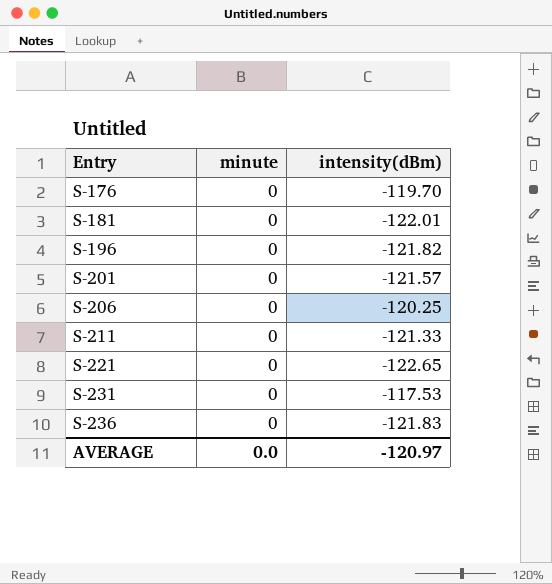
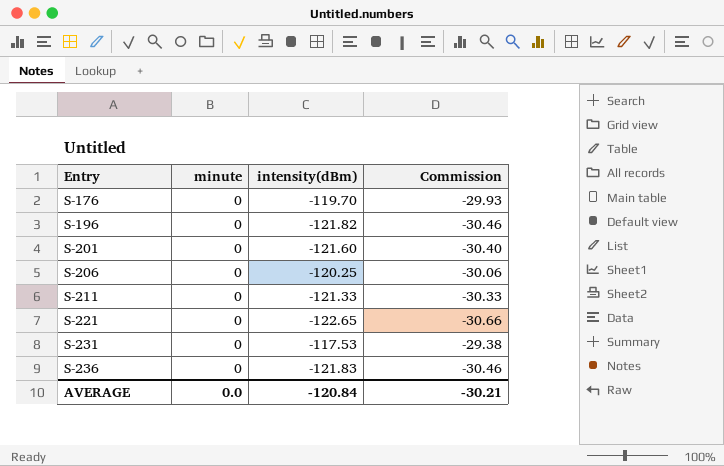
column Commission | formula: none -> [intensity(dBm)] * 0.25
row S-181: 0 | -122.01 -> none
S-201 | intensity(dBm): -121.57 -> -121.60
AVERAGE | intensity(dBm): -120.97 -> -120.84

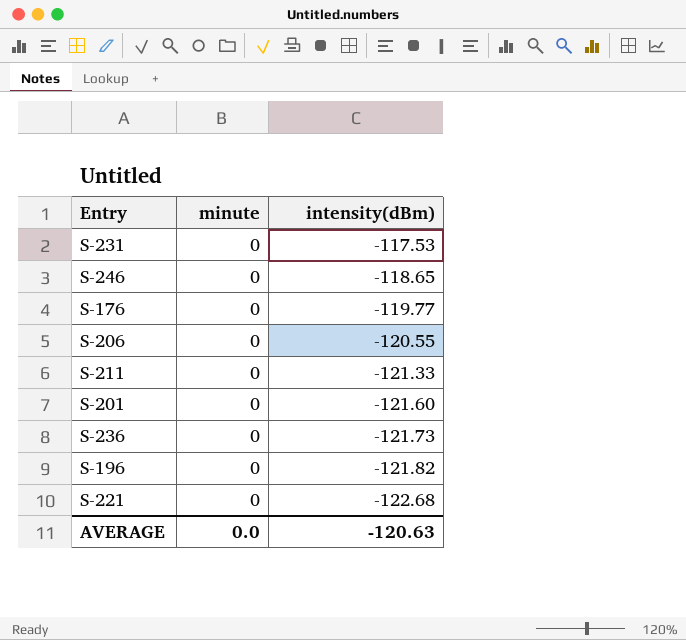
row order: Entry ascending -> intensity(dBm) descending
column Commission | formula: [intensity(dBm)] * 0.25 -> none
row S-246: none -> 0 | -118.65
S-176 | intensity(dBm): -119.70 -> -119.77
S-206 | intensity(dBm): -120.25 -> -120.55
S-236 | intensity(dBm): -121.83 -> -121.73
S-221 | intensity(dBm): -122.65 -> -122.68
AVERAGE | intensity(dBm): -120.84 -> -120.63

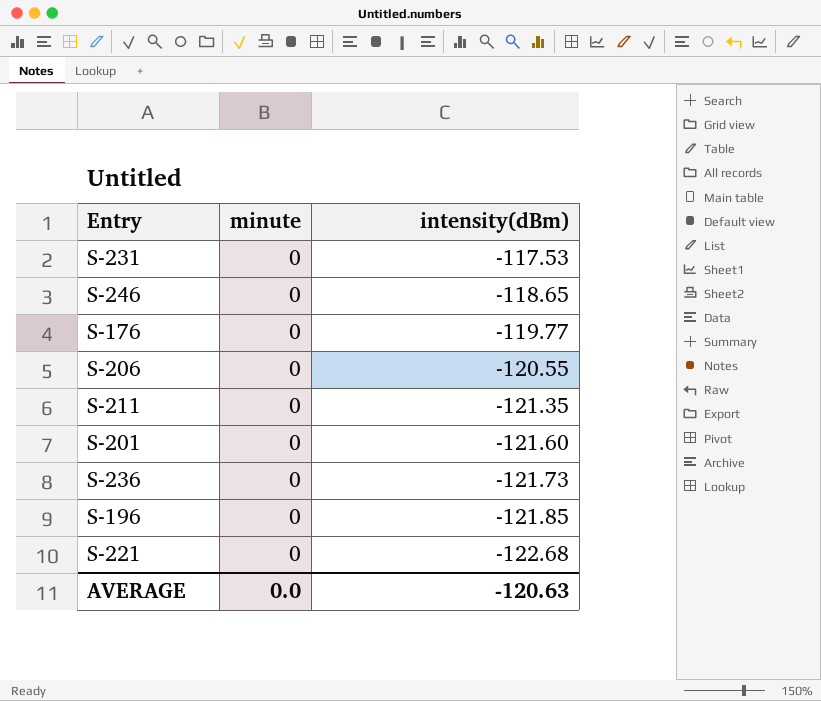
S-211 | intensity(dBm): -121.33 -> -121.35
S-196 | intensity(dBm): -121.82 -> -121.85

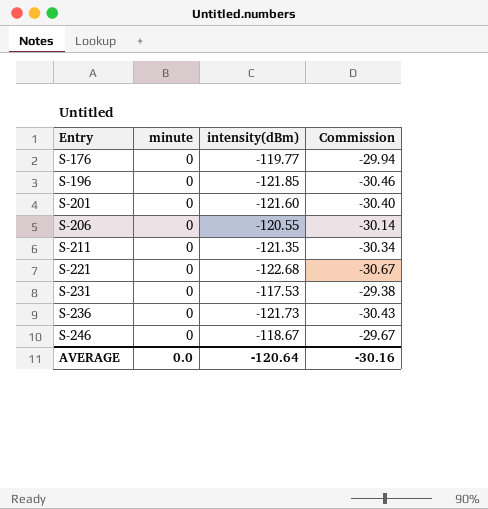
row order: intensity(dBm) descending -> Entry ascending
column Commission | formula: none -> [intensity(dBm)] * 0.25
S-246 | intensity(dBm): -118.65 -> -118.67
AVERAGE | intensity(dBm): -120.63 -> -120.64

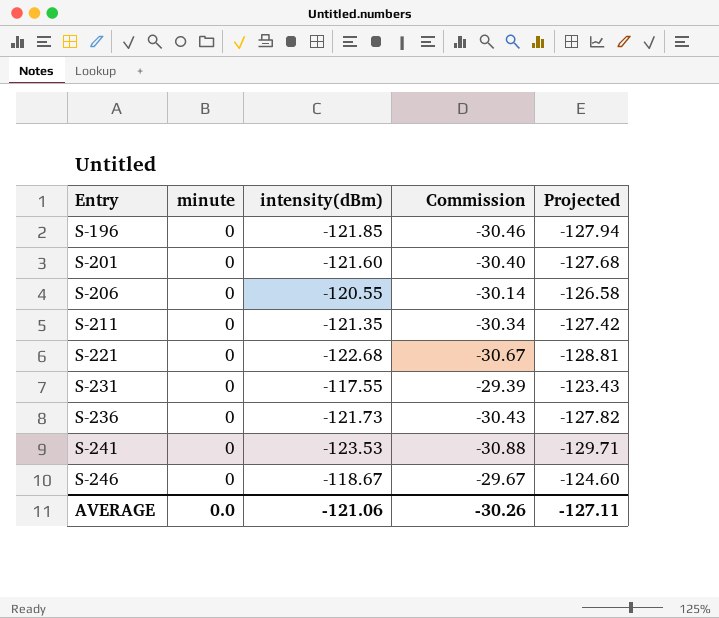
column Projected | formula: none -> [intensity(dBm)] * 1.05
row S-176: 0 | -119.77 | -29.94 -> none
S-231 | intensity(dBm): -117.53 -> -117.55
S-231 | Commission: -29.38 -> -29.39
row S-241: none -> 0 | -123.53 | -30.88 | -129.71
AVERAGE | intensity(dBm): -120.64 -> -121.06
AVERAGE | Commission: -30.16 -> -30.26

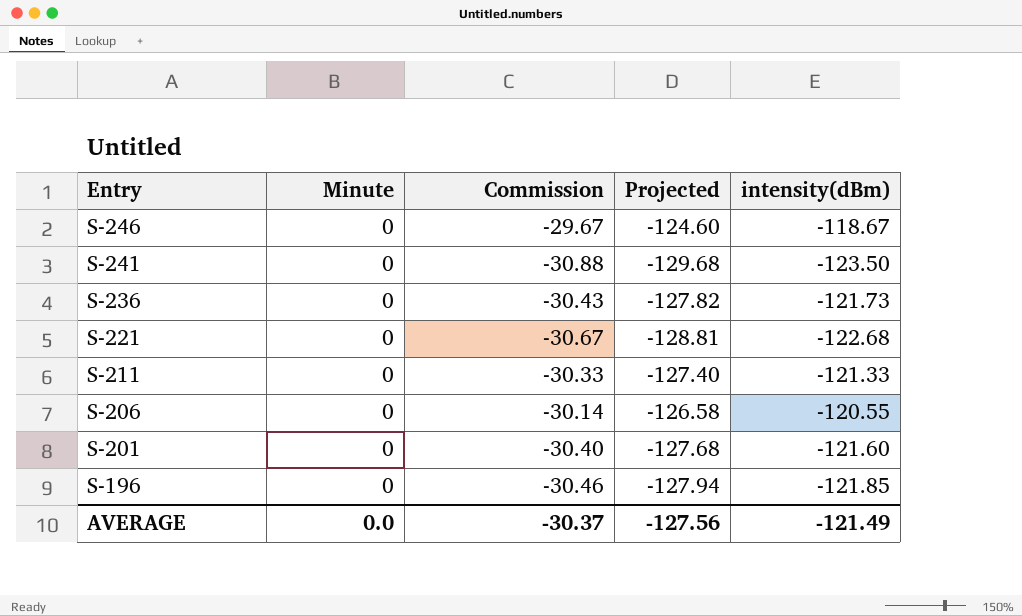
row order: Entry ascending -> Entry descending
column name: minute -> Minute
column intensity(dBm) | position: 3 -> 5
row S-231: 0 | -117.55 | -29.39 | -123.43 -> none
S-241 | Projected: -129.71 -> -129.68
S-241 | intensity(dBm): -123.53 -> -123.50
S-211 | Commission: -30.34 -> -30.33
S-211 | Projected: -127.42 -> -127.40
S-211 | intensity(dBm): -121.35 -> -121.33
AVERAGE | Commission: -30.26 -> -30.37
AVERAGE | Projected: -127.11 -> -127.56
AVERAGE | intensity(dBm): -121.06 -> -121.49

